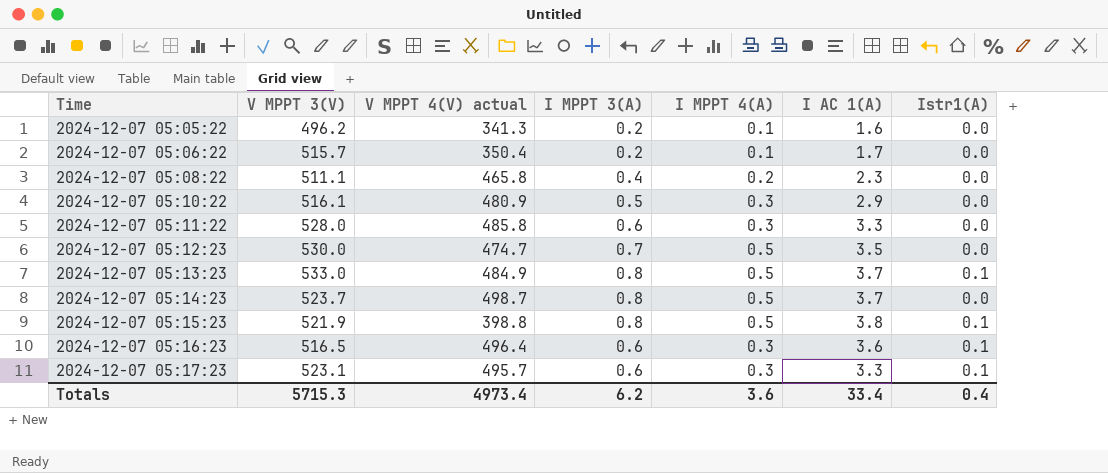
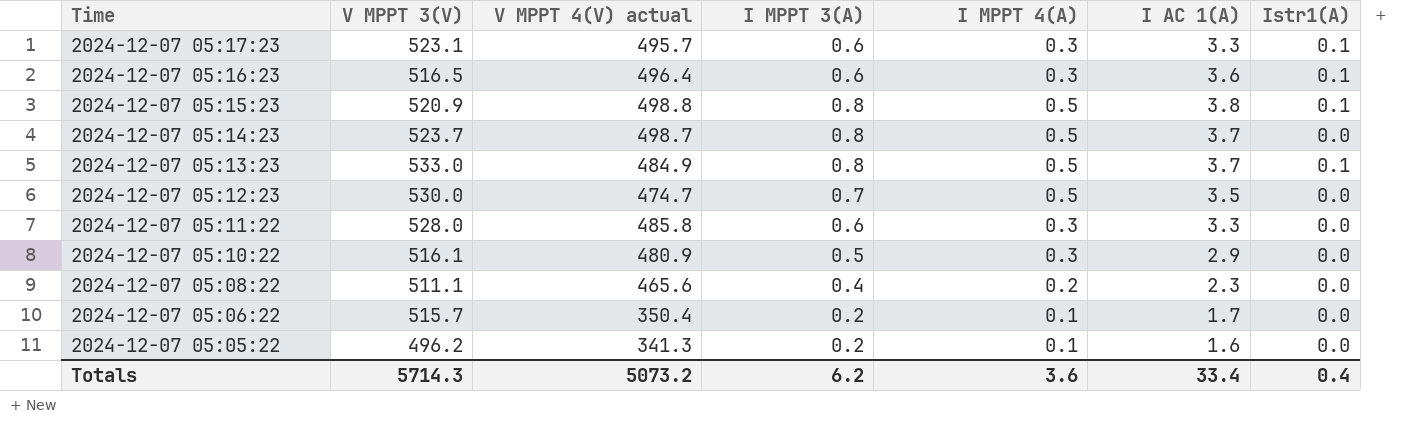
row order: Time ascending -> Time descending
2024-12-07 05:15:23 | V MPPT 3(V): 521.9 -> 520.9
2024-12-07 05:15:23 | V MPPT 4(V) actual: 398.8 -> 498.8
2024-12-07 05:08:22 | V MPPT 4(V) actual: 465.8 -> 465.6
Totals | V MPPT 3(V): 5715.3 -> 5714.3
Totals | V MPPT 4(V) actual: 4973.4 -> 5073.2

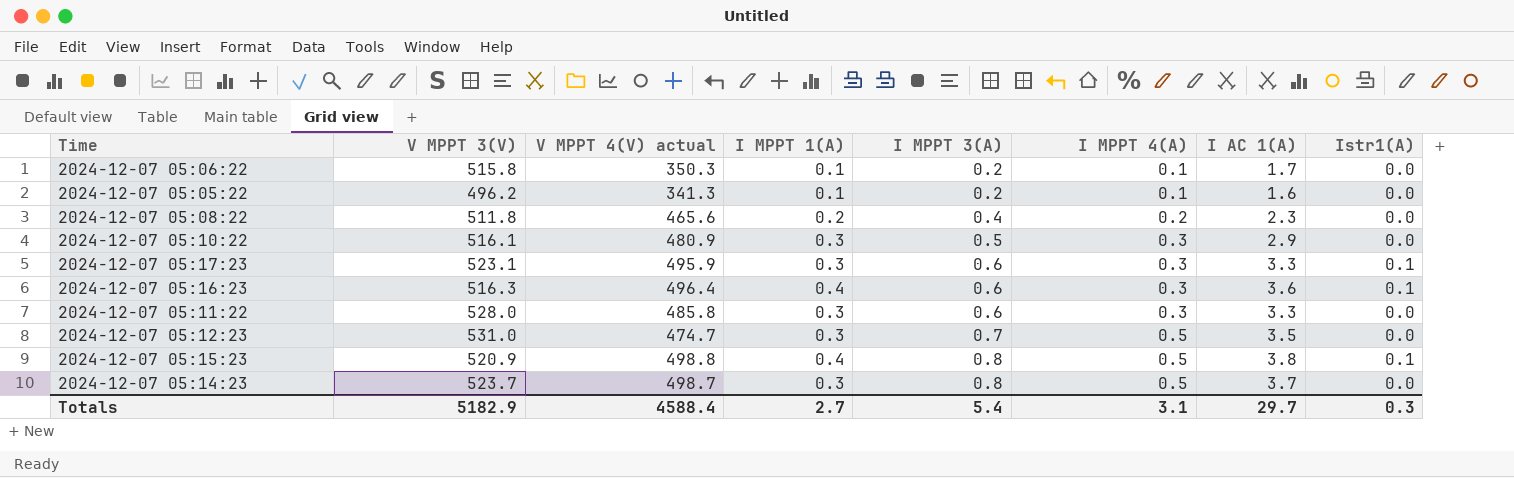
row order: Time descending -> I MPPT 3(A) ascending
column I MPPT 1(A) | position: none -> 4
row 2024-12-07 05:13:23: 533.0 | 484.9 | 0.8 | 0.5 | 3.7 | 0.1 -> none
2024-12-07 05:06:22 | V MPPT 3(V): 515.7 -> 515.8
2024-12-07 05:06:22 | V MPPT 4(V) actual: 350.4 -> 350.3
2024-12-07 05:08:22 | V MPPT 3(V): 511.1 -> 511.8
2024-12-07 05:17:23 | V MPPT 4(V) actual: 495.7 -> 495.9
2024-12-07 05:16:23 | V MPPT 3(V): 516.5 -> 516.3
2024-12-07 05:12:23 | V MPPT 3(V): 530.0 -> 531.0
Totals | V MPPT 3(V): 5714.3 -> 5182.9
Totals | V MPPT 4(V) actual: 5073.2 -> 4588.4
Totals | I MPPT 3(A): 6.2 -> 5.4
Totals | I MPPT 4(A): 3.6 -> 3.1
Totals | I AC 1(A): 33.4 -> 29.7
Totals | Istr1(A): 0.4 -> 0.3

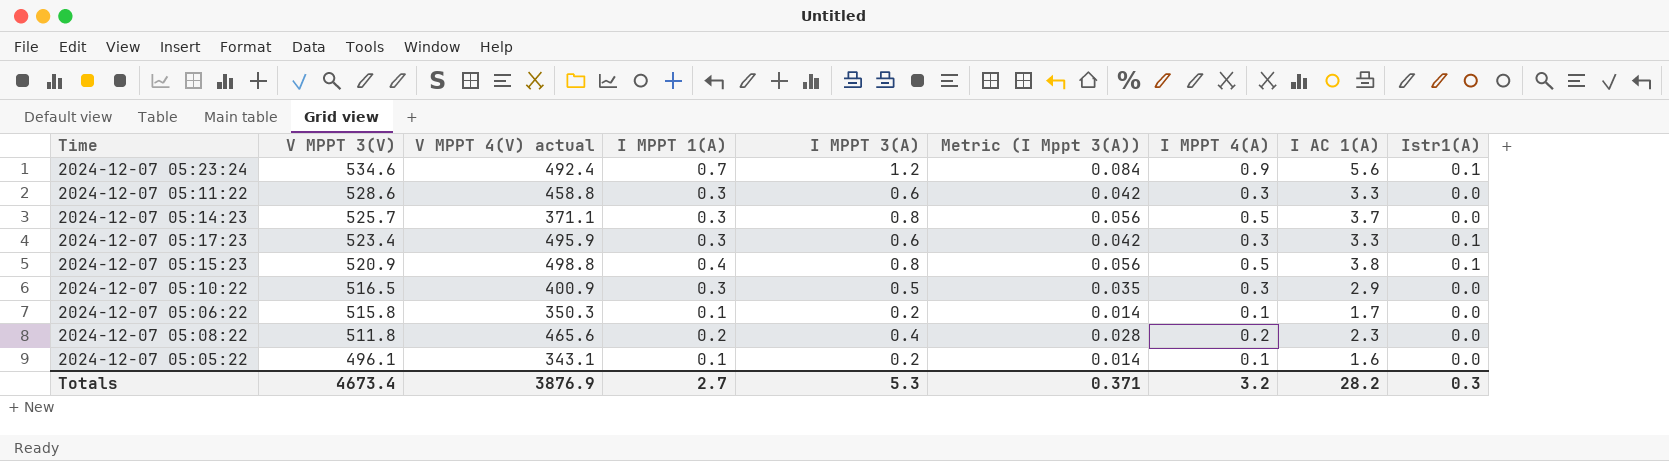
row order: I MPPT 3(A) ascending -> V MPPT 3(V) descending
column Metric (I Mppt 3(A)) | formula: none -> [I MPPT 3(A)] * 0.07
row 2024-12-07 05:16:23: 516.3 | 496.4 | 0.4 | 0.6 | 0.3 | 3.6 | 0.1 -> none
row 2024-12-07 05:12:23: 531.0 | 474.7 | 0.3 | 0.7 | 0.5 | 3.5 | 0.0 -> none
row 2024-12-07 05:23:24: none -> 534.6 | 492.4 | 0.7 | 1.2 | 0.084 | 0.9 | 5.6 | 0.1
2024-12-07 05:11:22 | V MPPT 3(V): 528.0 -> 528.6
2024-12-07 05:11:22 | V MPPT 4(V) actual: 485.8 -> 458.8
2024-12-07 05:14:23 | V MPPT 3(V): 523.7 -> 525.7
2024-12-07 05:14:23 | V MPPT 4(V) actual: 498.7 -> 371.1
2024-12-07 05:17:23 | V MPPT 3(V): 523.1 -> 523.4
2024-12-07 05:10:22 | V MPPT 3(V): 516.1 -> 516.5
2024-12-07 05:10:22 | V MPPT 4(V) actual: 480.9 -> 400.9
2024-12-07 05:05:22 | V MPPT 3(V): 496.2 -> 496.1
2024-12-07 05:05:22 | V MPPT 4(V) actual: 341.3 -> 343.1
Totals | V MPPT 3(V): 5182.9 -> 4673.4
Totals | V MPPT 4(V) actual: 4588.4 -> 3876.9
Totals | I MPPT 3(A): 5.4 -> 5.3
Totals | I MPPT 4(A): 3.1 -> 3.2
Totals | I AC 1(A): 29.7 -> 28.2

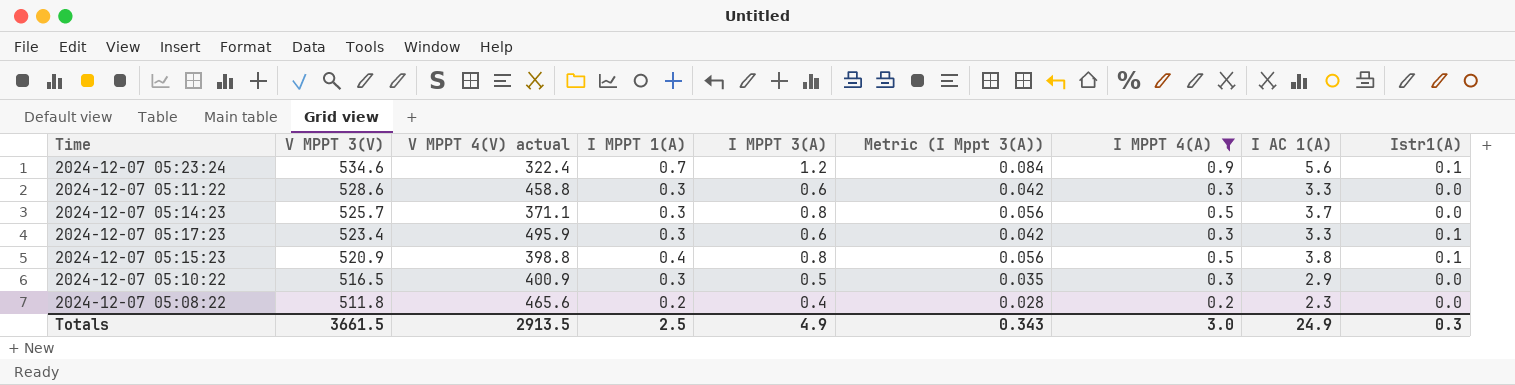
filter: none -> I MPPT 4(A) != 0.1
2024-12-07 05:23:24 | V MPPT 4(V) actual: 492.4 -> 322.4
2024-12-07 05:15:23 | V MPPT 4(V) actual: 498.8 -> 398.8
Totals | V MPPT 3(V): 4673.4 -> 3661.5
Totals | V MPPT 4(V) actual: 3876.9 -> 2913.5
Totals | I MPPT 1(A): 2.7 -> 2.5
Totals | I MPPT 3(A): 5.3 -> 4.9
Totals | Metric (I Mppt 3(A)): 0.371 -> 0.343
Totals | I MPPT 4(A): 3.2 -> 3.0
Totals | I AC 1(A): 28.2 -> 24.9

